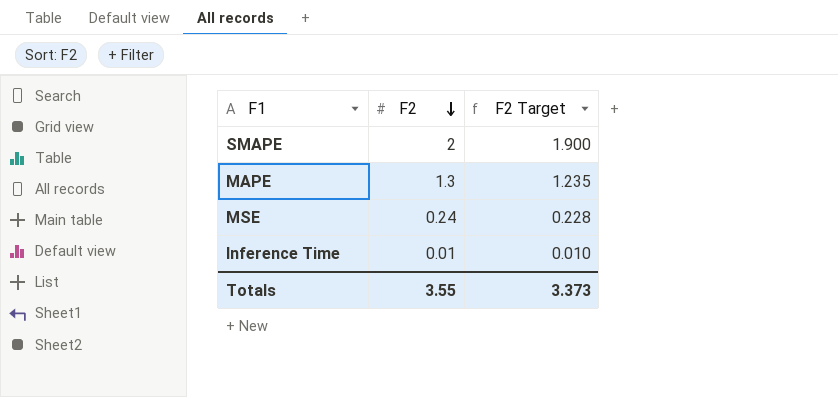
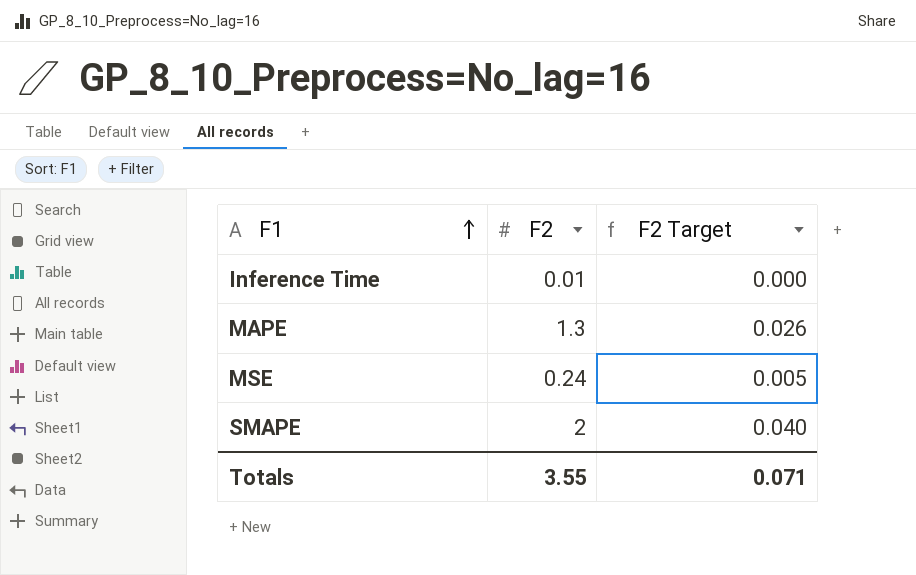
row order: F2 descending -> F1 ascending
column F2 Target | formula: [F2] * 0.95 -> [F2] * 0.02
Totals | F2 Target: 3.373 -> 0.071

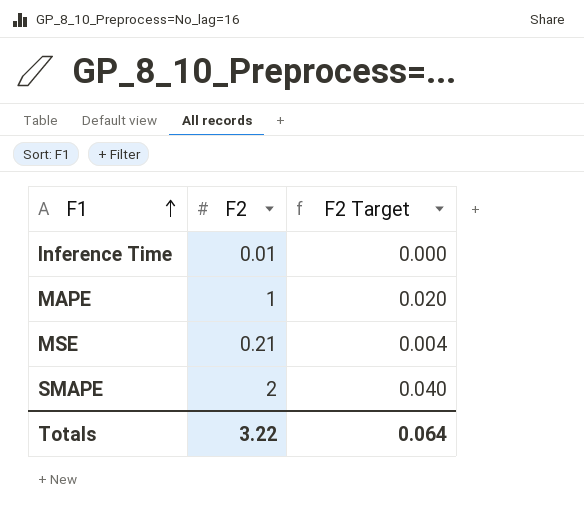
MAPE | F2: 1.3 -> 1
MAPE | F2 Target: 0.026 -> 0.020
MSE | F2: 0.24 -> 0.21
MSE | F2 Target: 0.005 -> 0.004
Totals | F2: 3.55 -> 3.22
Totals | F2 Target: 0.071 -> 0.064

